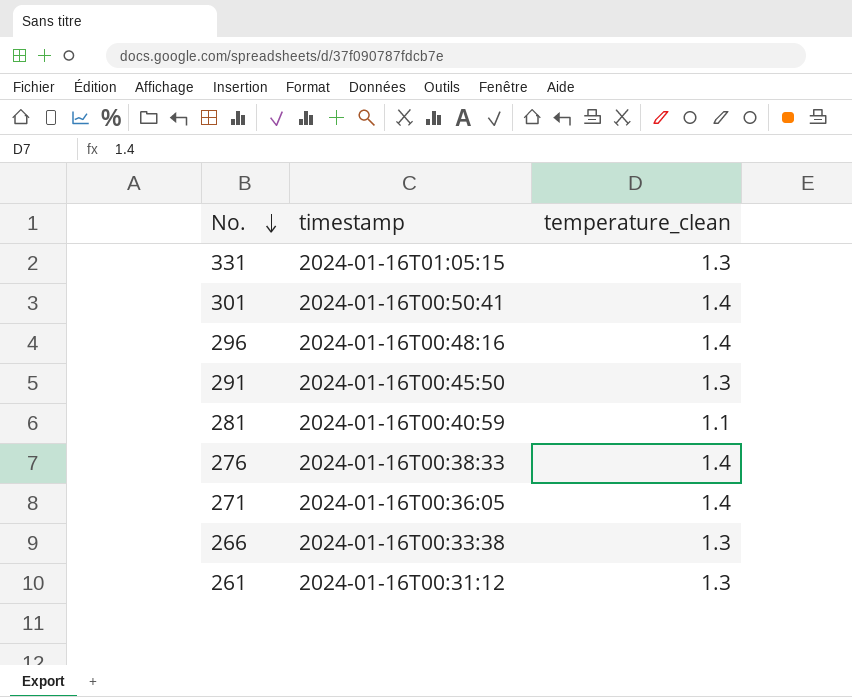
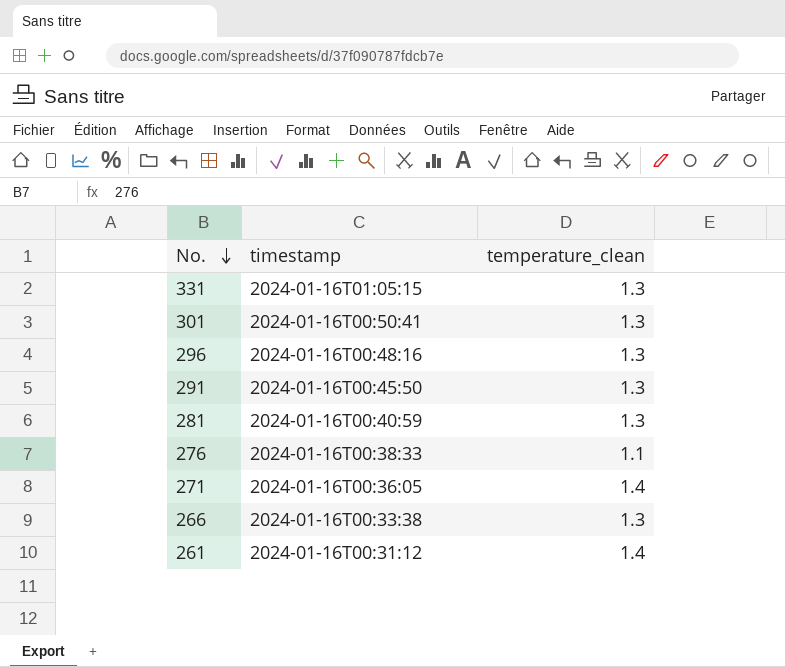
301 | temperature_clean: 1.4 -> 1.3
296 | temperature_clean: 1.4 -> 1.3
281 | temperature_clean: 1.1 -> 1.3
276 | temperature_clean: 1.4 -> 1.1
261 | temperature_clean: 1.3 -> 1.4

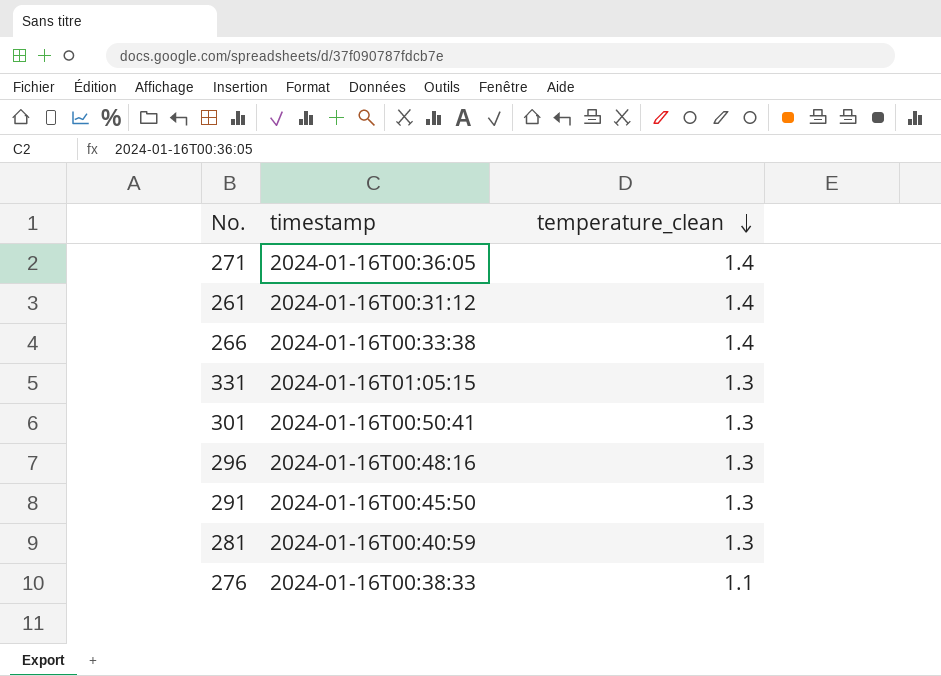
row order: No. descending -> temperature_clean descending
266 | temperature_clean: 1.3 -> 1.4

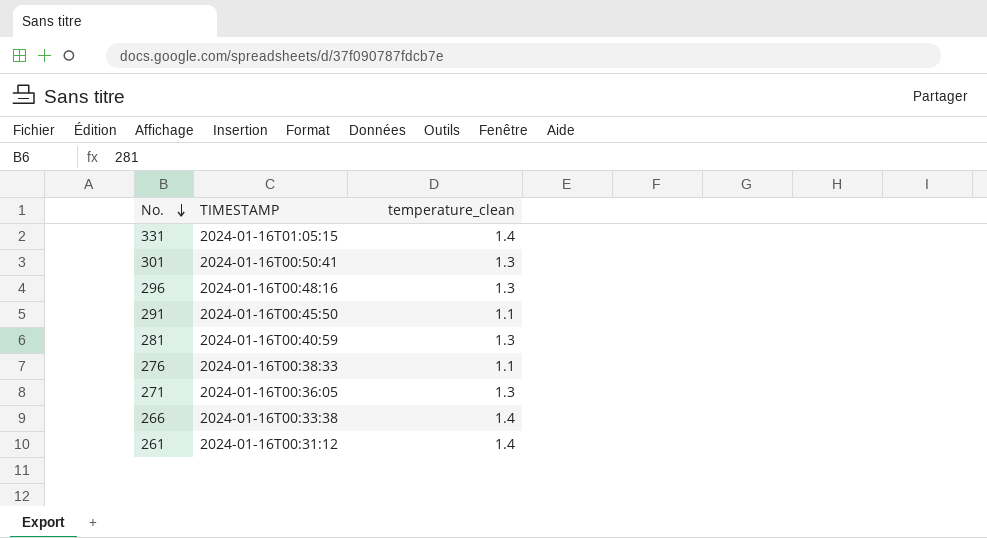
row order: temperature_clean descending -> No. descending
column name: timestamp -> TIMESTAMP
331 | temperature_clean: 1.3 -> 1.4
291 | temperature_clean: 1.3 -> 1.1
271 | temperature_clean: 1.4 -> 1.3

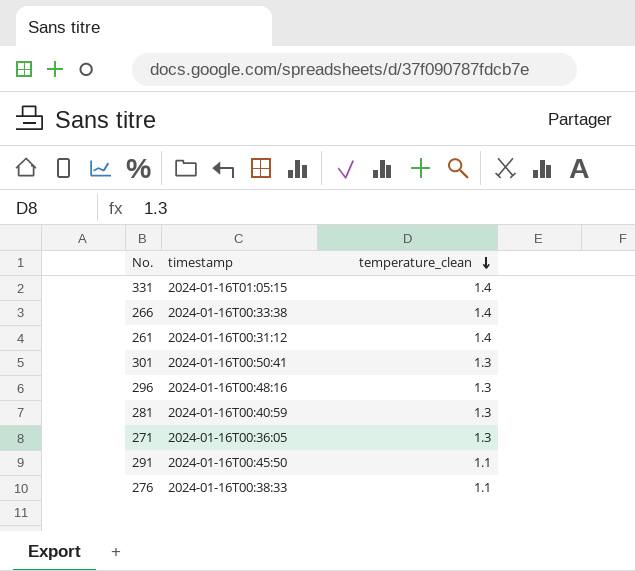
row order: No. descending -> temperature_clean descending
column name: TIMESTAMP -> timestamp

